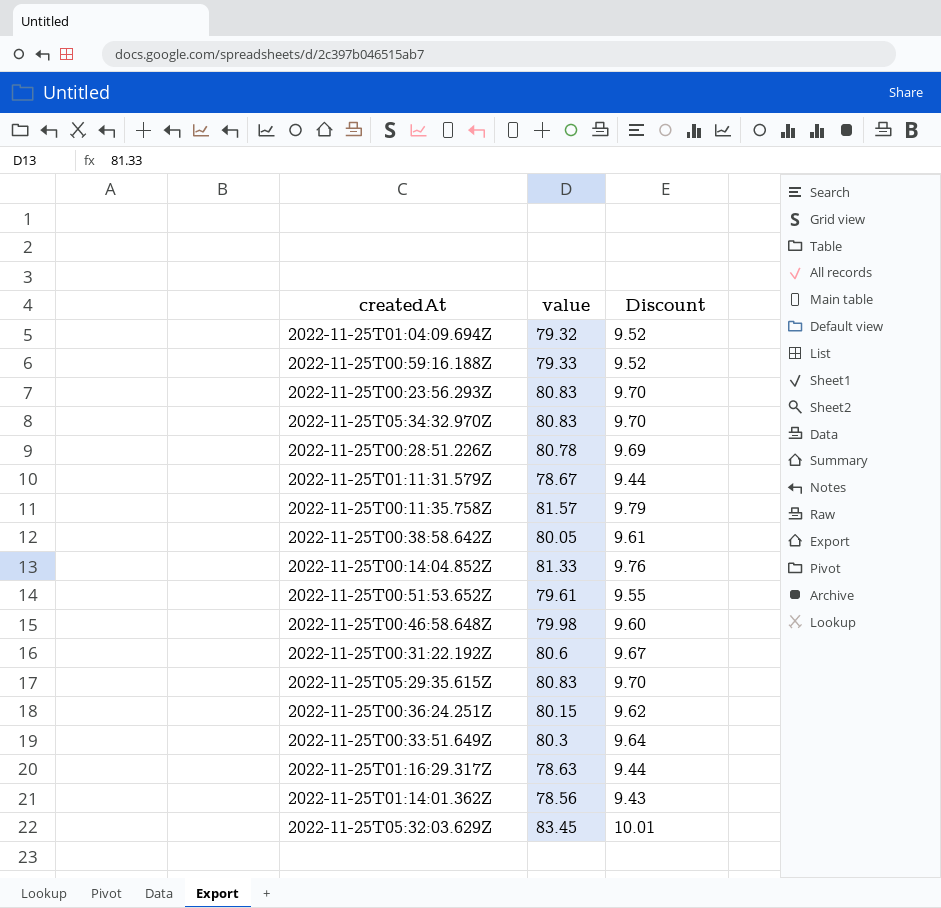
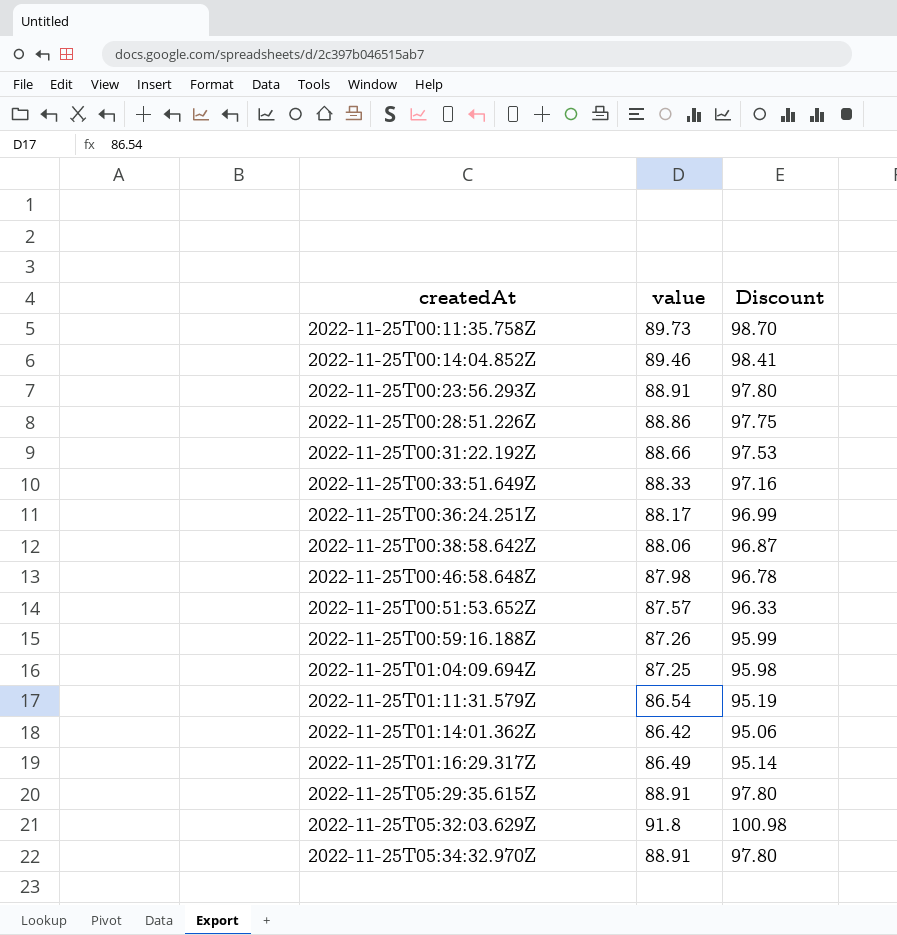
row order: none -> createdAt ascending
column Discount | formula: [value] * 0.12 -> [value] * 1.1
2022-11-25T00:11:35.758Z | value: 81.57 -> 89.73
2022-11-25T00:14:04.852Z | value: 81.33 -> 89.46
2022-11-25T00:23:56.293Z | value: 80.83 -> 88.91
2022-11-25T00:28:51.226Z | value: 80.78 -> 88.86
2022-11-25T00:31:22.192Z | value: 80.6 -> 88.66
2022-11-25T00:33:51.649Z | value: 80.3 -> 88.33
2022-11-25T00:36:24.251Z | value: 80.15 -> 88.17
2022-11-25T00:38:58.642Z | value: 80.05 -> 88.06
2022-11-25T00:46:58.648Z | value: 79.98 -> 87.98
2022-11-25T00:51:53.652Z | value: 79.61 -> 87.57
2022-11-25T00:59:16.188Z | value: 79.33 -> 87.26
2022-11-25T01:04:09.694Z | value: 79.32 -> 87.25
2022-11-25T01:11:31.579Z | value: 78.67 -> 86.54
2022-11-25T01:14:01.362Z | value: 78.56 -> 86.42
2022-11-25T01:16:29.317Z | value: 78.63 -> 86.49
2022-11-25T05:29:35.615Z | value: 80.83 -> 88.91
2022-11-25T05:32:03.629Z | value: 83.45 -> 91.8
2022-11-25T05:34:32.970Z | value: 80.83 -> 88.91

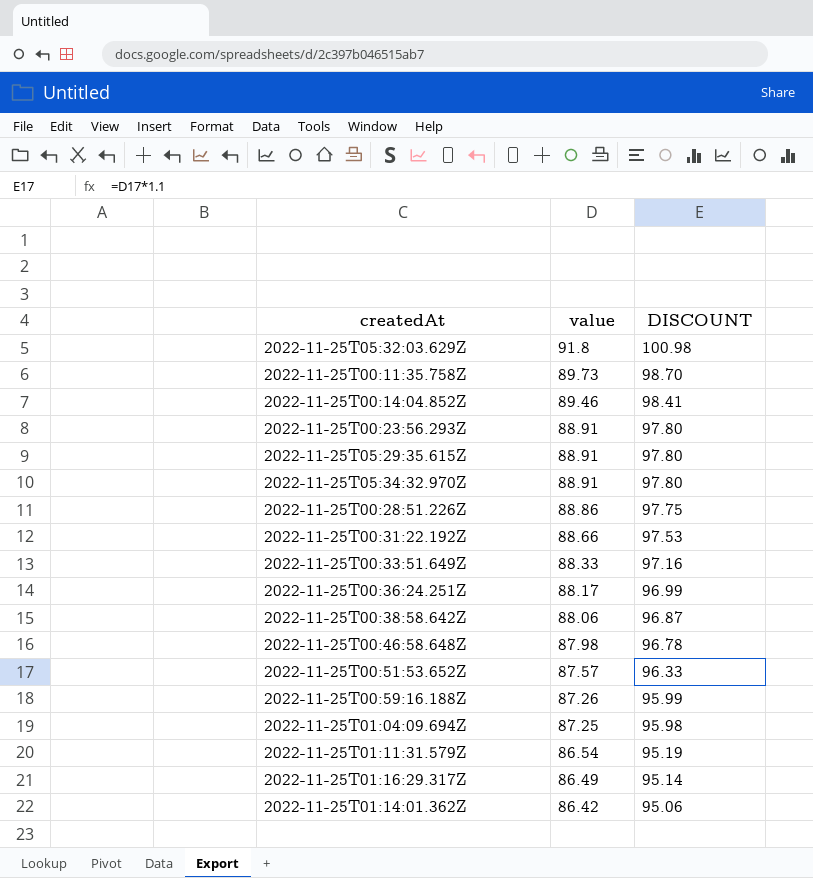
row order: createdAt ascending -> value descending
column name: Discount -> DISCOUNT

